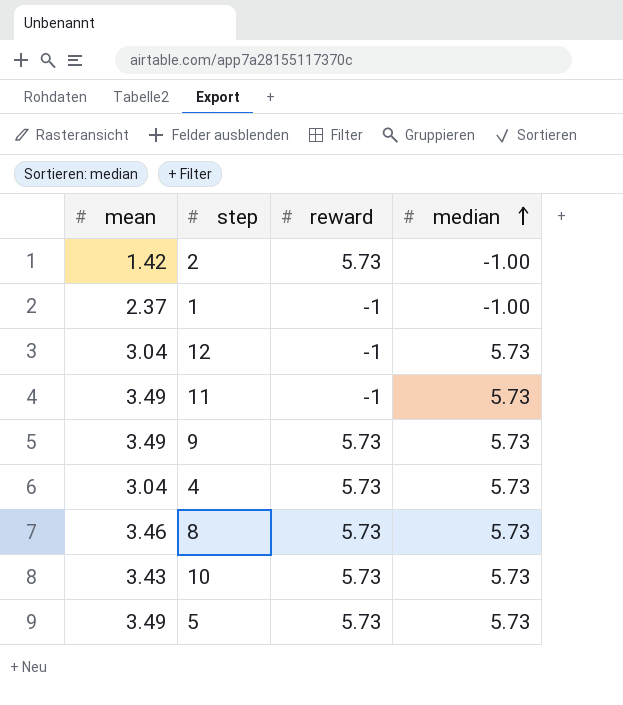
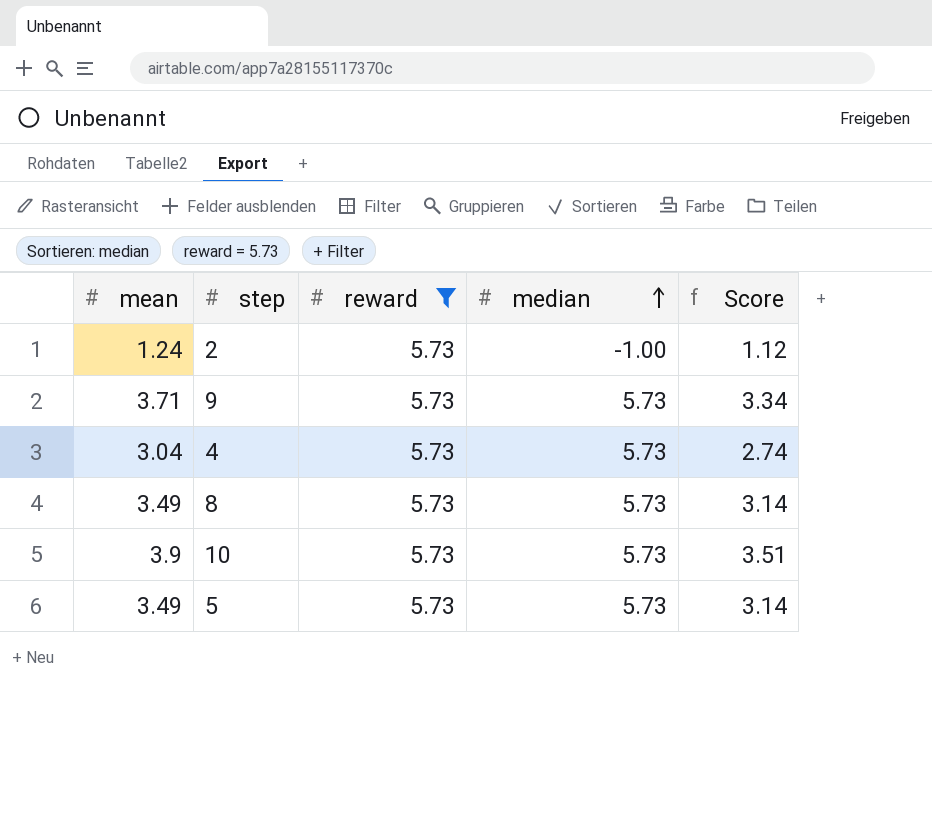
filter: none -> reward = 5.73
column Score | formula: none -> [mean] * 0.9
2 | mean: 1.42 -> 1.24
9 | mean: 3.49 -> 3.71
8 | mean: 3.46 -> 3.49
10 | mean: 3.43 -> 3.9

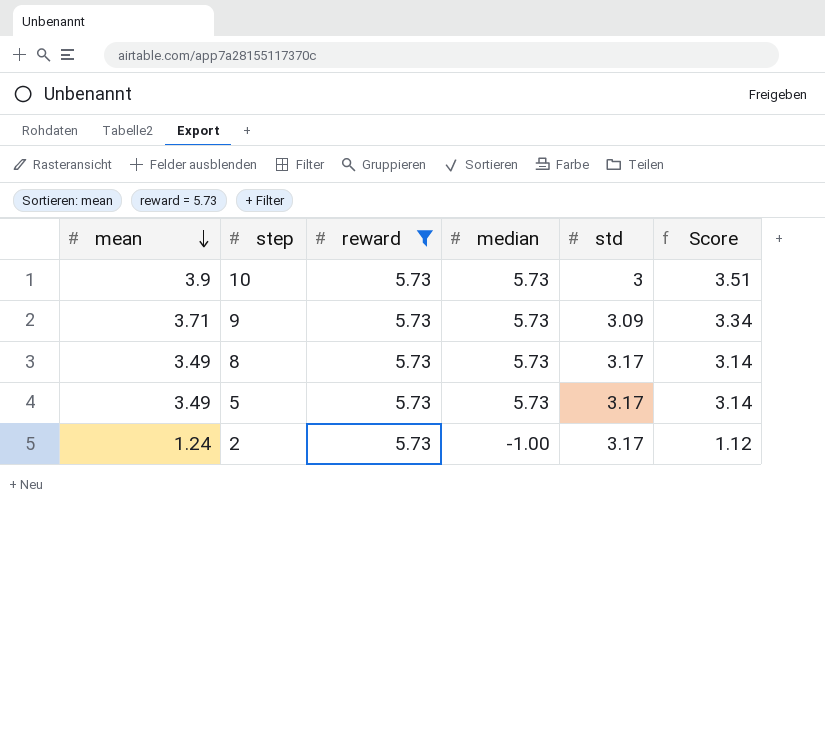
row order: median ascending -> mean descending
column std | position: none -> 5
row 4: 3.04 | 5.73 | 5.73 | 2.74 -> none

